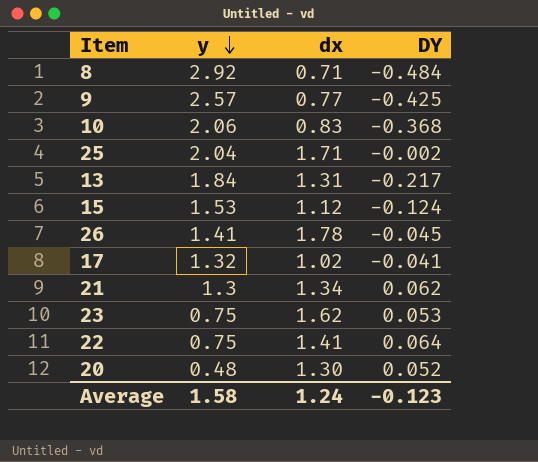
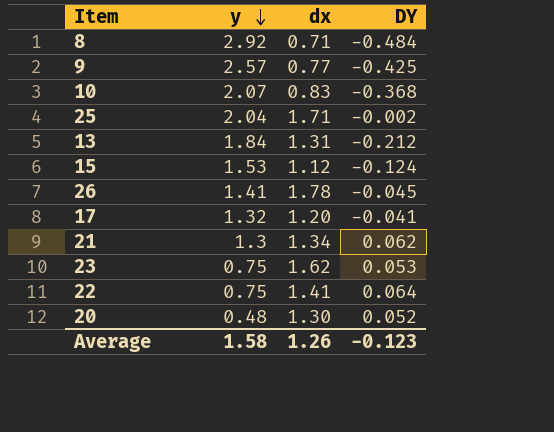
10 | y: 2.06 -> 2.07
13 | DY: -0.217 -> -0.212
17 | dx: 1.02 -> 1.20
Average | dx: 1.24 -> 1.26

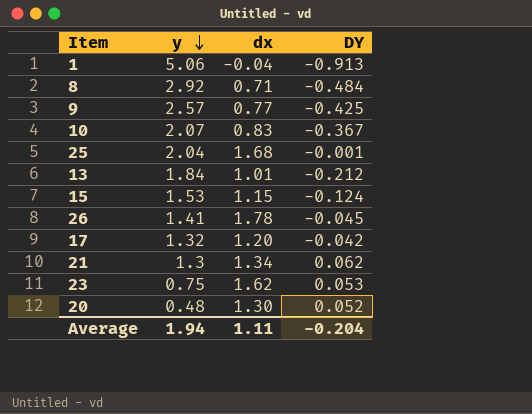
row 22: 0.75 | 1.41 | 0.064 -> none
row 1: none -> 5.06 | -0.04 | -0.913
10 | DY: -0.368 -> -0.367
25 | dx: 1.71 -> 1.68
25 | DY: -0.002 -> -0.001
13 | dx: 1.31 -> 1.01
15 | dx: 1.12 -> 1.15
17 | DY: -0.041 -> -0.042
Average | y: 1.58 -> 1.94
Average | dx: 1.26 -> 1.11
Average | DY: -0.123 -> -0.204

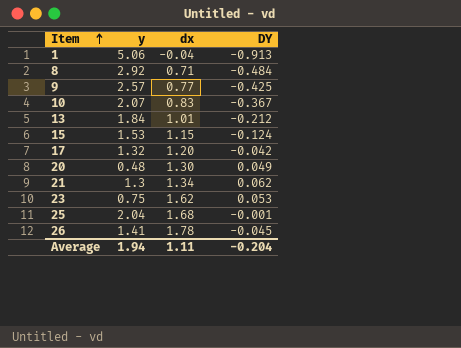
row order: y descending -> Item ascending
20 | DY: 0.052 -> 0.049

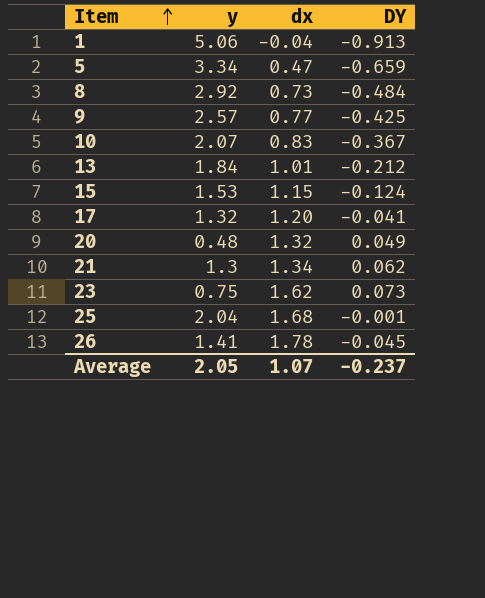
row 5: none -> 3.34 | 0.47 | -0.659
8 | dx: 0.71 -> 0.73
17 | DY: -0.042 -> -0.041
20 | dx: 1.30 -> 1.32
23 | DY: 0.053 -> 0.073
Average | y: 1.94 -> 2.05
Average | dx: 1.11 -> 1.07
Average | DY: -0.204 -> -0.237

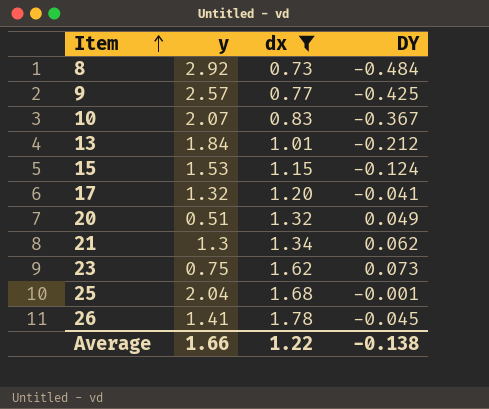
filter: none -> dx >= 0.73
20 | y: 0.48 -> 0.51
Average | y: 2.05 -> 1.66
Average | dx: 1.07 -> 1.22
Average | DY: -0.237 -> -0.138

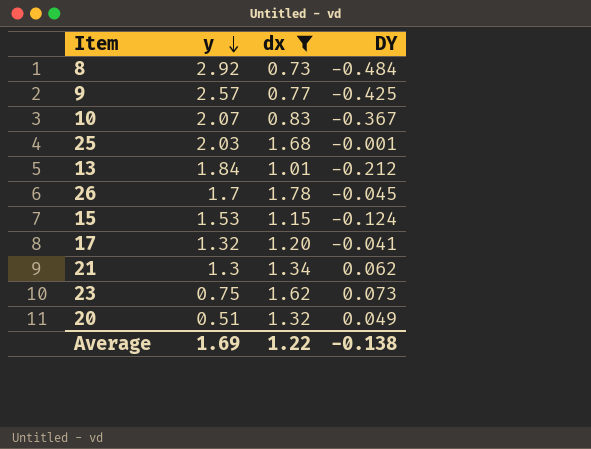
row order: Item ascending -> y descending
25 | y: 2.04 -> 2.03
26 | y: 1.41 -> 1.7
Average | y: 1.66 -> 1.69

